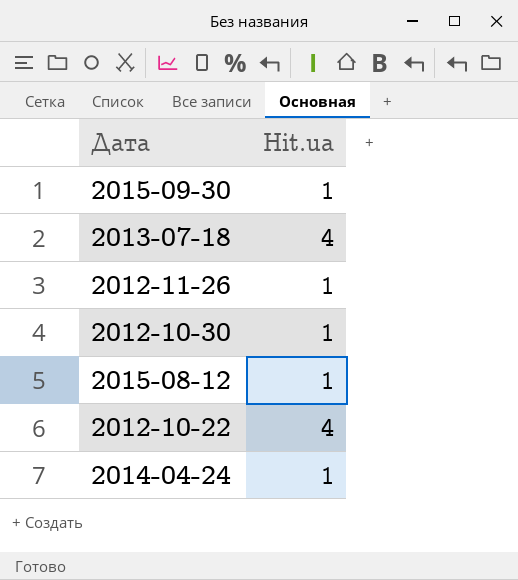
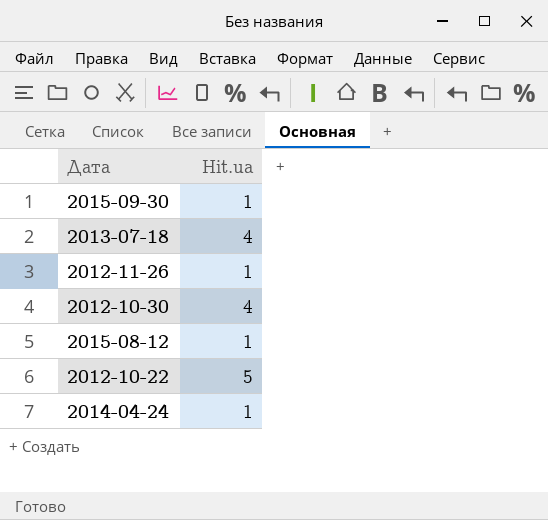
2012-10-30 | Hit.ua: 1 -> 4
2012-10-22 | Hit.ua: 4 -> 5

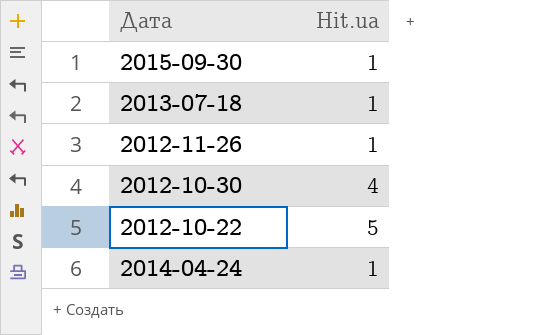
row 2015-08-12: 1 -> none
2013-07-18 | Hit.ua: 4 -> 1

